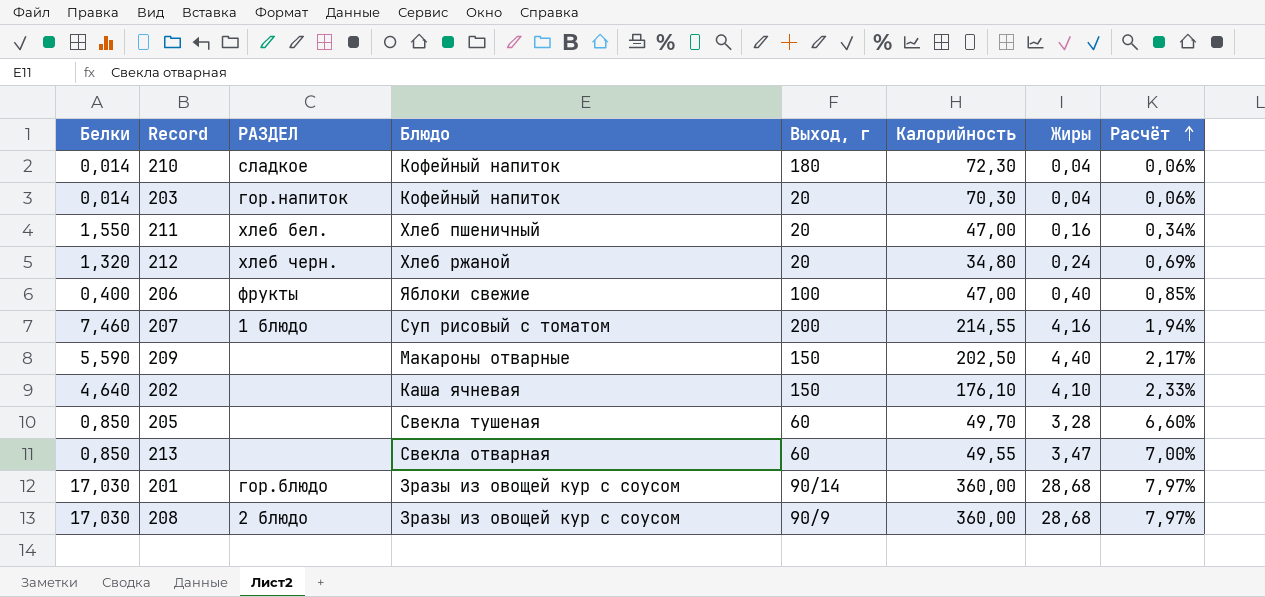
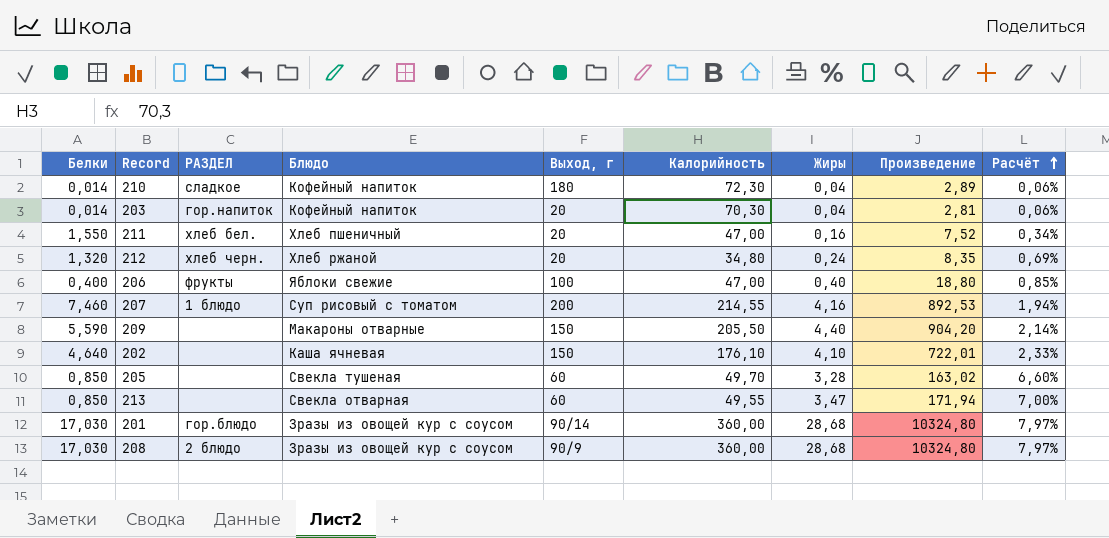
column Произведение | formula: none -> [Калорийность] * [Жиры]
209 | Калорийность: 202,50 -> 205,50
209 | Расчёт: 2,17% -> 2,14%

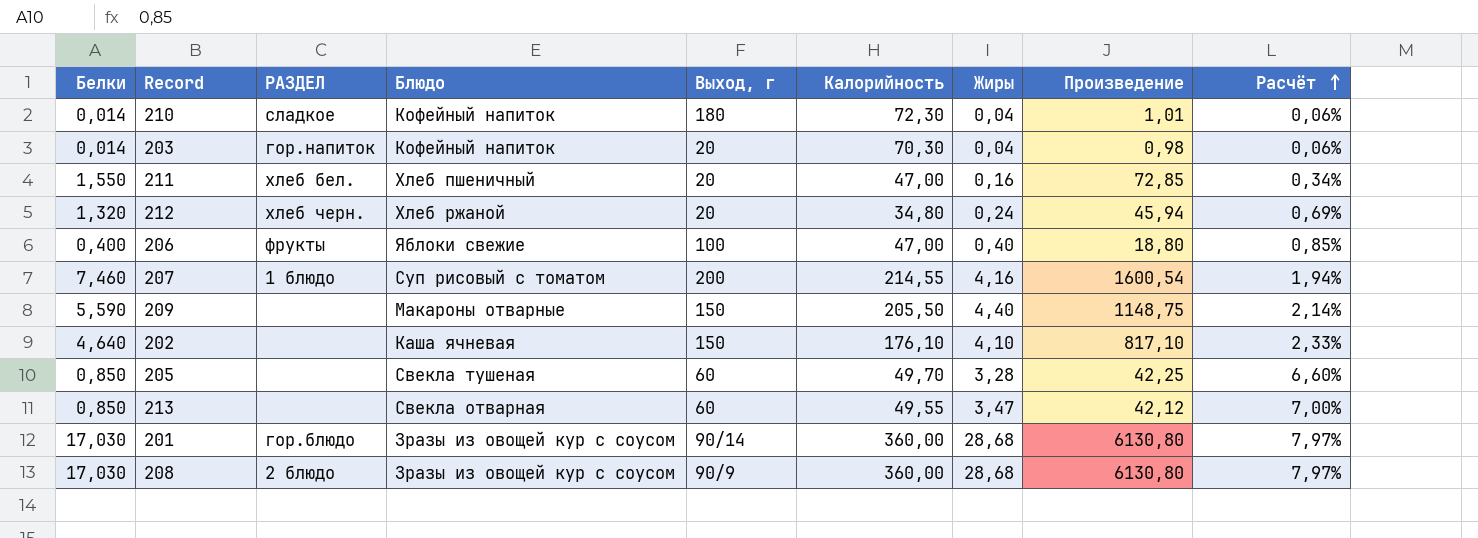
column Произведение | formula: [Калорийность] * [Жиры] -> [Белки] * [Калорийность]

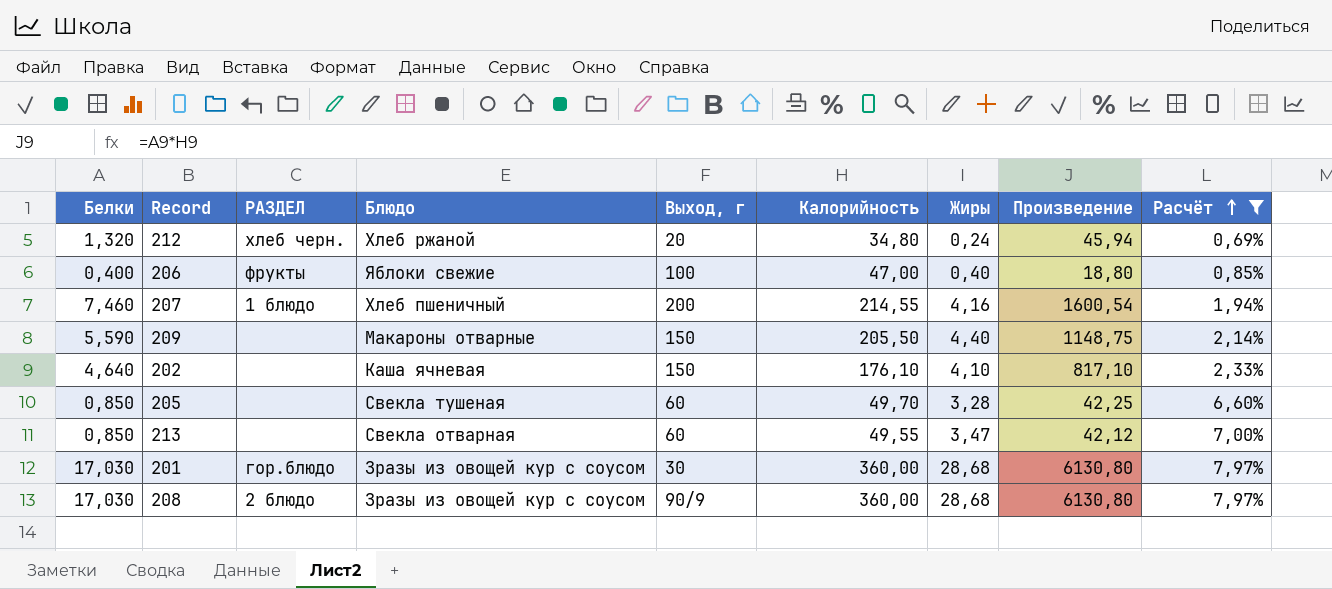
filter: none -> Расчёт >= 0,69%
207 | Блюдо: Суп рисовый с томатом -> Хлеб пшеничный
201 | Выход, г: 90/14 -> 30

